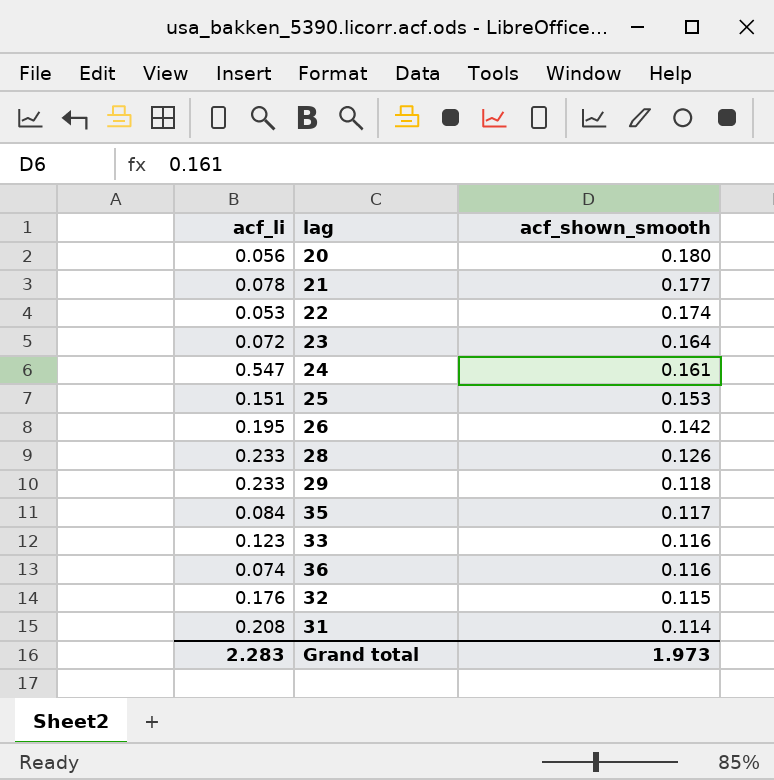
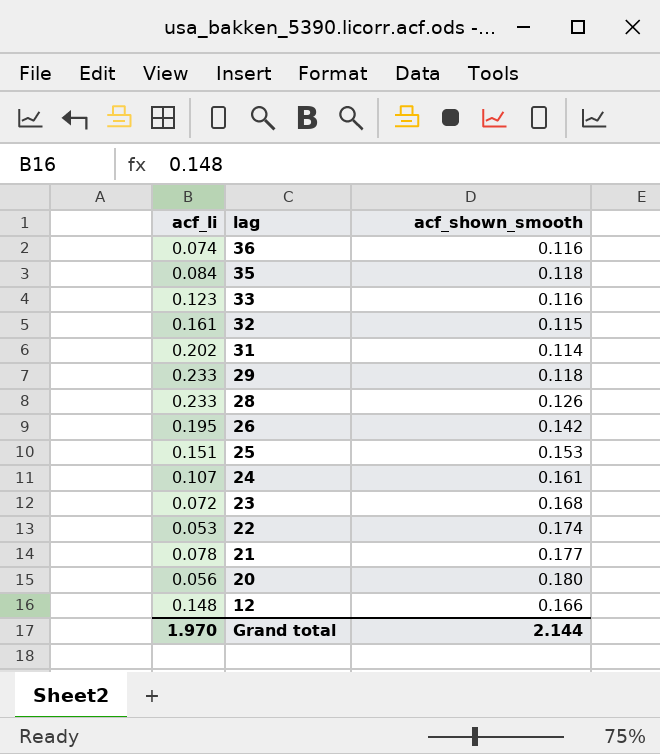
row order: acf_shown_smooth descending -> lag descending
35 | acf_shown_smooth: 0.117 -> 0.118
32 | acf_li: 0.176 -> 0.161
31 | acf_li: 0.208 -> 0.202
24 | acf_li: 0.547 -> 0.107
23 | acf_shown_smooth: 0.164 -> 0.168
row 12: none -> 0.148 | 0.166
Grand total | acf_li: 2.283 -> 1.970
Grand total | acf_shown_smooth: 1.973 -> 2.144

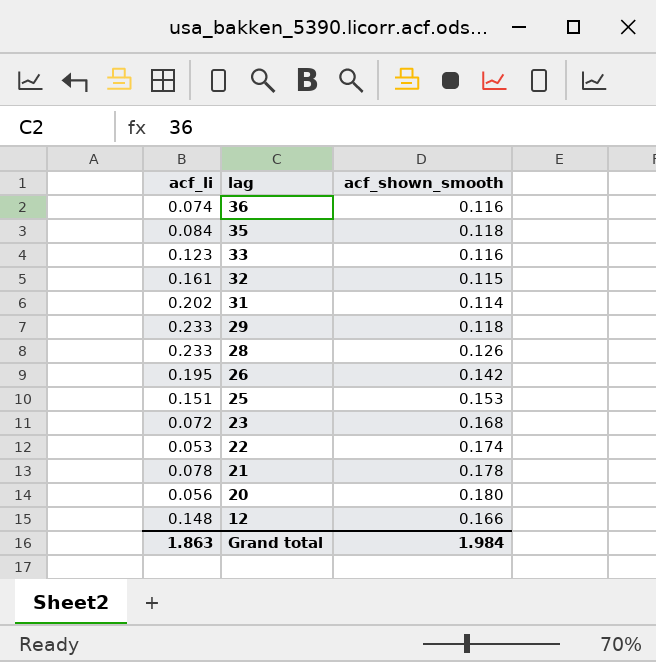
row 24: 0.107 | 0.161 -> none
21 | acf_shown_smooth: 0.177 -> 0.178
Grand total | acf_li: 1.970 -> 1.863
Grand total | acf_shown_smooth: 2.144 -> 1.984

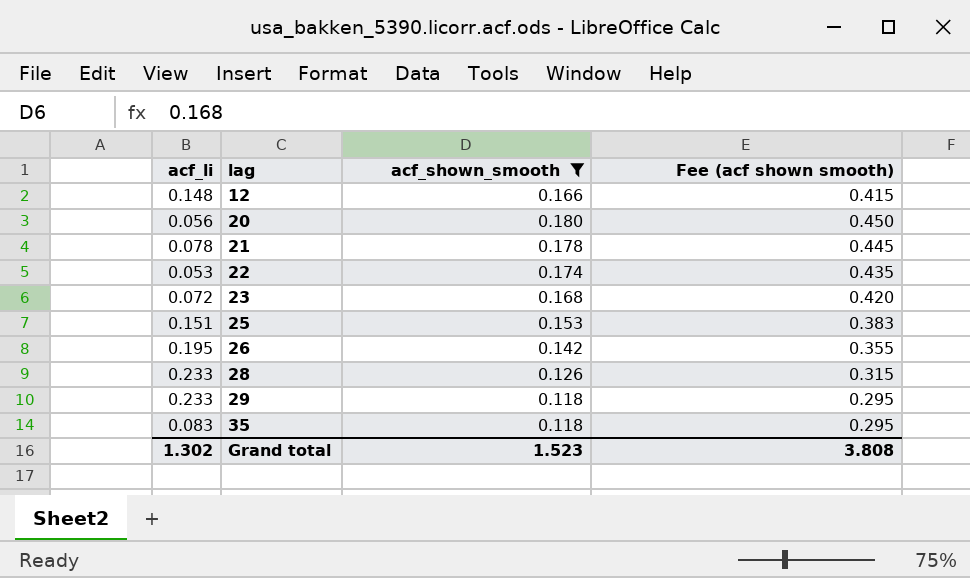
filter: none -> acf_shown_smooth >= 0.118
row order: lag descending -> lag ascending
column Fee (acf shown smooth) | formula: none -> [acf_shown_smooth] * 2.5
35 | acf_li: 0.084 -> 0.083
Grand total | acf_li: 1.863 -> 1.302
Grand total | acf_shown_smooth: 1.984 -> 1.523

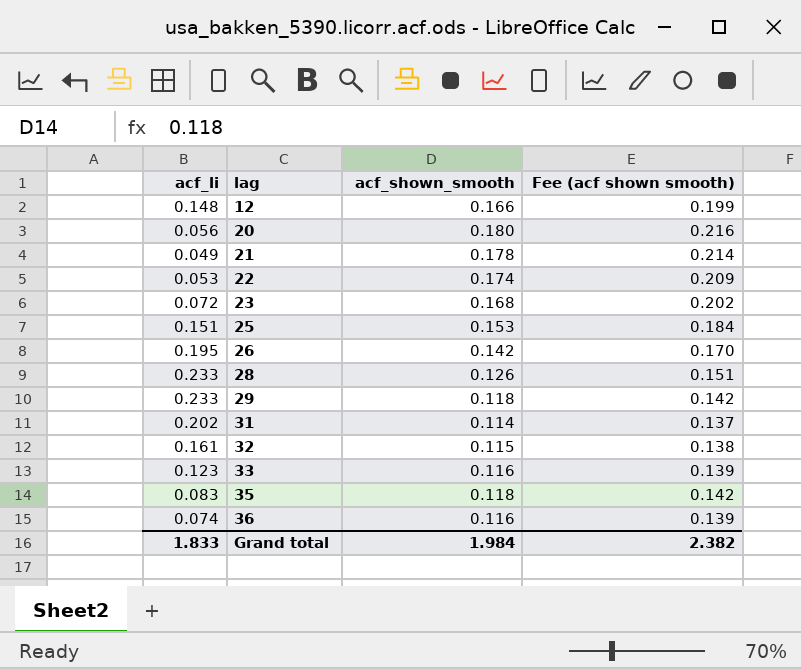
filter: acf_shown_smooth >= 0.118 -> none
column Fee (acf shown smooth) | formula: [acf_shown_smooth] * 2.5 -> [acf_shown_smooth] * 1.2
21 | acf_li: 0.078 -> 0.049
Grand total | acf_li: 1.302 -> 1.833
Grand total | acf_shown_smooth: 1.523 -> 1.984
Grand total | Fee (acf shown smooth): 3.808 -> 2.382

